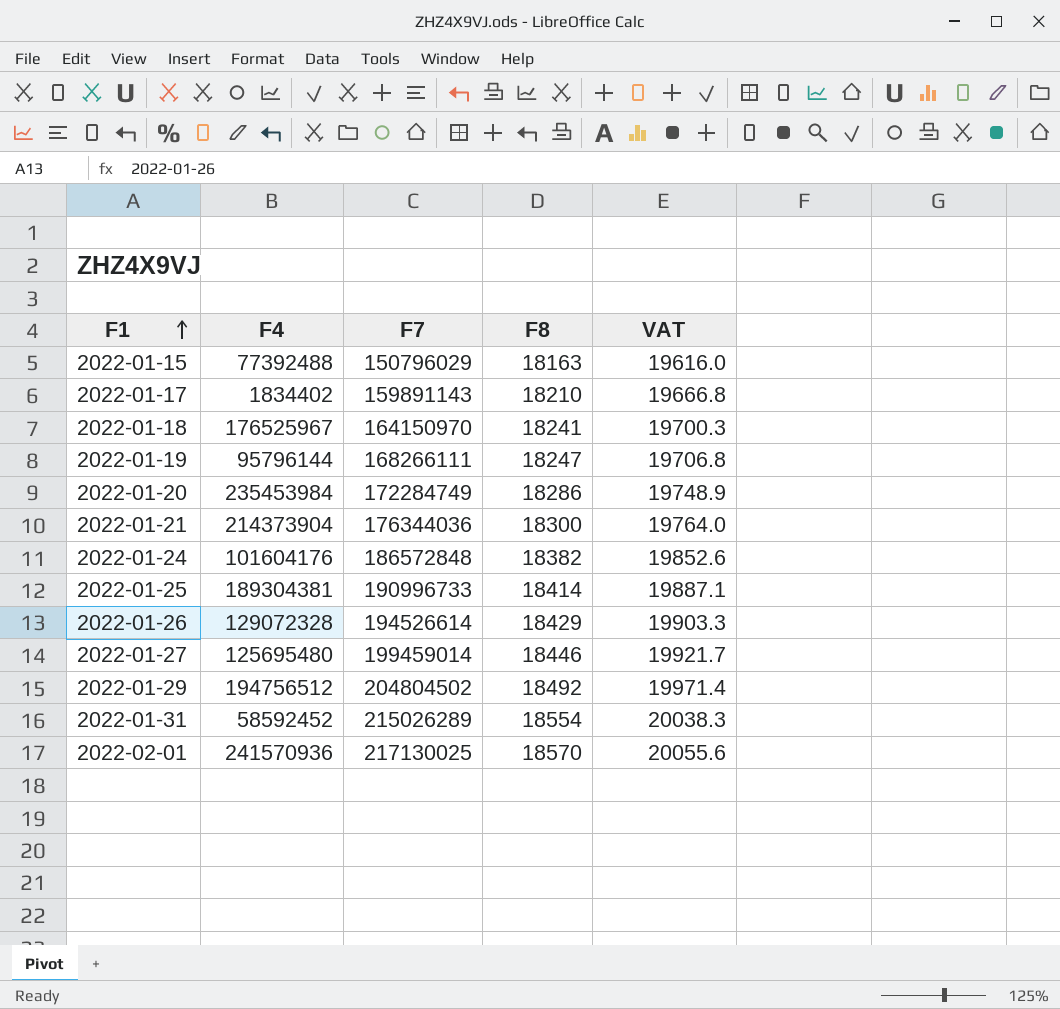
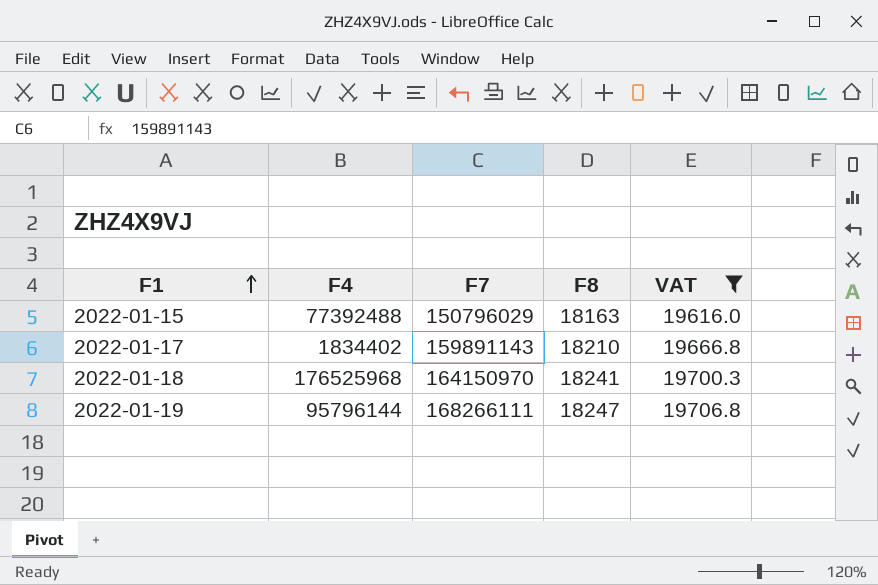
filter: none -> VAT <= 19706.8
2022-01-18 | F4: 176525967 -> 176525968

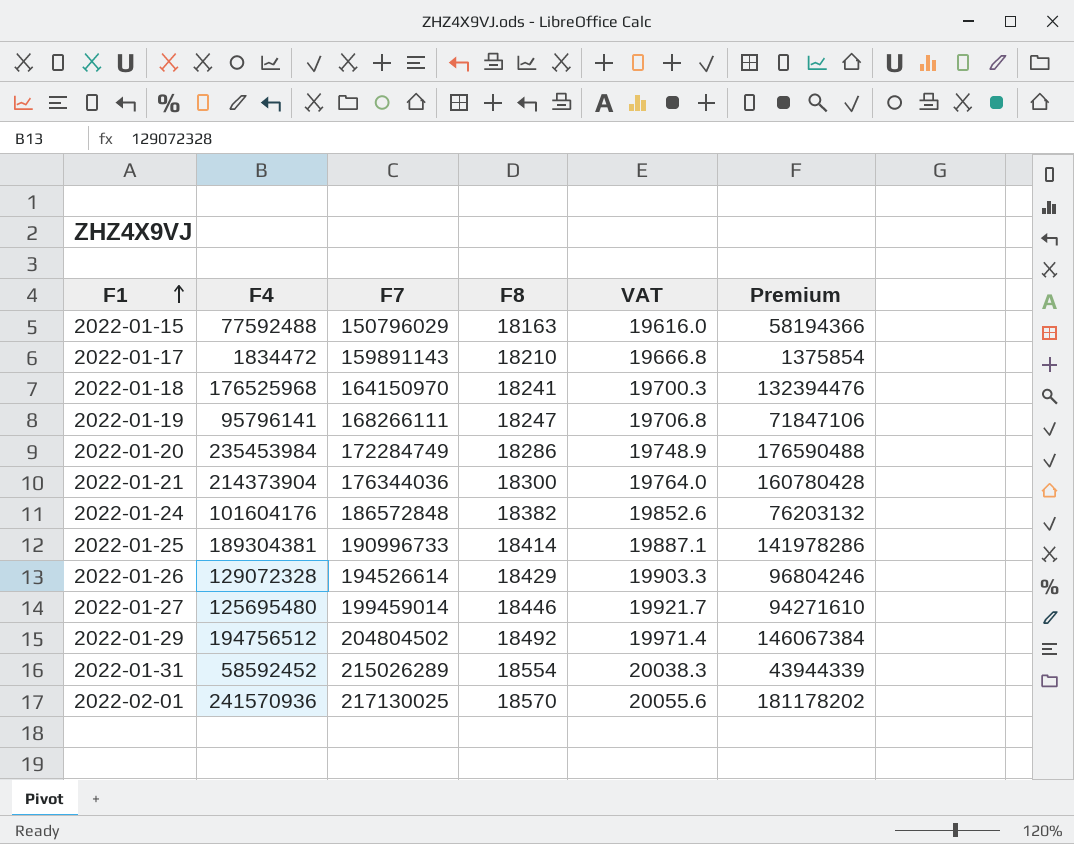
filter: VAT <= 19706.8 -> none
column Premium | formula: none -> [F4] * 0.75
2022-01-15 | F4: 77392488 -> 77592488
2022-01-17 | F4: 1834402 -> 1834472
2022-01-19 | F4: 95796144 -> 95796141

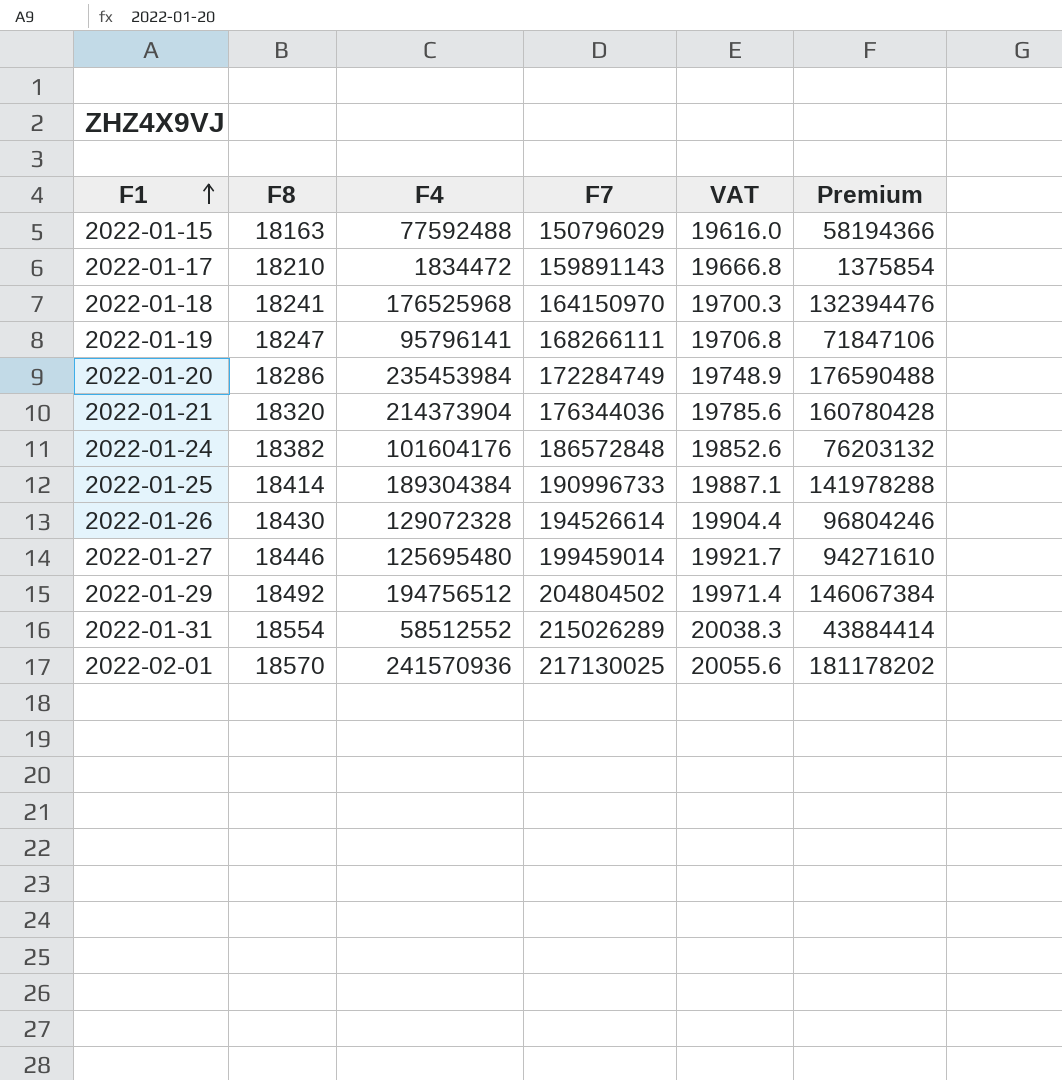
column F8 | position: 4 -> 2
2022-01-21 | F8: 18300 -> 18320
2022-01-21 | VAT: 19764.0 -> 19785.6
2022-01-25 | F4: 189304381 -> 189304384
2022-01-25 | Premium: 141978286 -> 141978288
2022-01-26 | F8: 18429 -> 18430
2022-01-26 | VAT: 19903.3 -> 19904.4
2022-01-31 | F4: 58592452 -> 58512552
2022-01-31 | Premium: 43944339 -> 43884414

